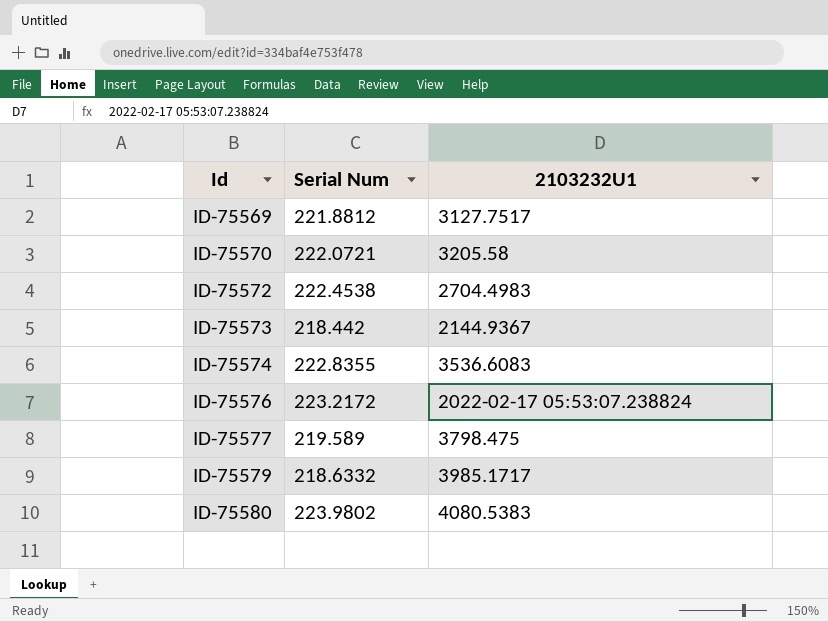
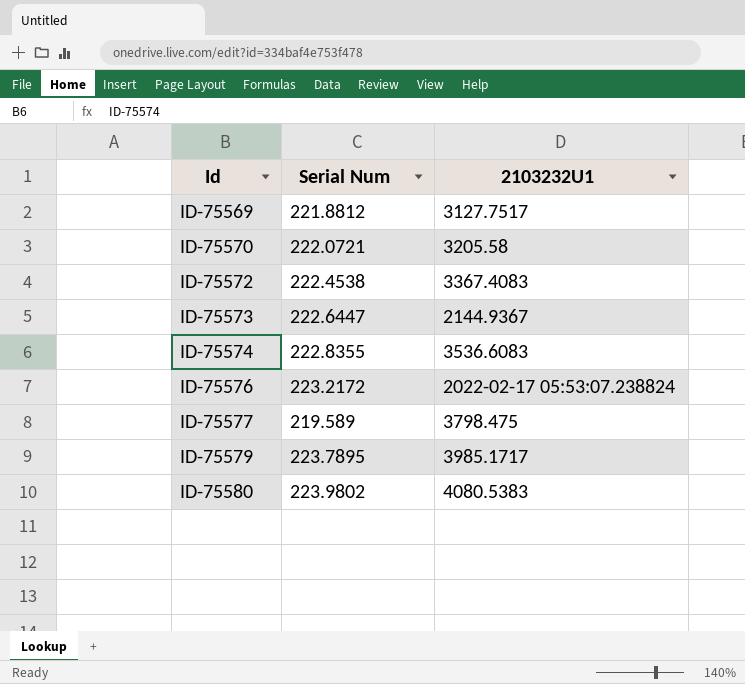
ID-75572 | 2103232U1: 2704.4983 -> 3367.4083
ID-75573 | Serial Num: 218.442 -> 222.6447
ID-75579 | Serial Num: 218.6332 -> 223.7895

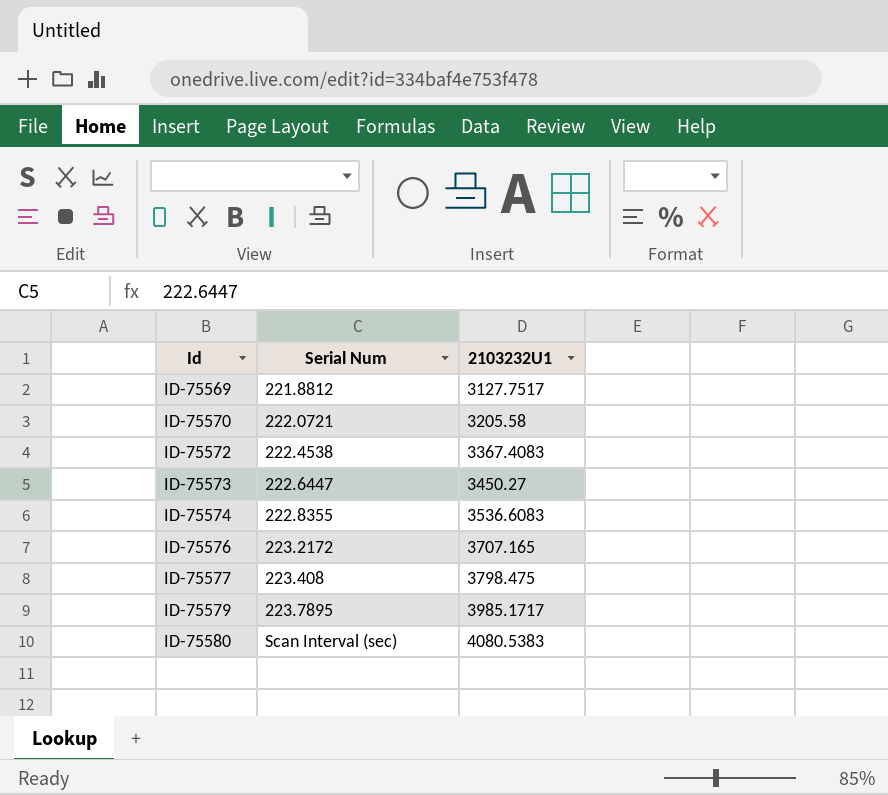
ID-75573 | 2103232U1: 2144.9367 -> 3450.27
ID-75576 | 2103232U1: 2022-02-17 05:53:07.238824 -> 3707.165
ID-75577 | Serial Num: 219.589 -> 223.408
ID-75580 | Serial Num: 223.9802 -> Scan Interval (sec)

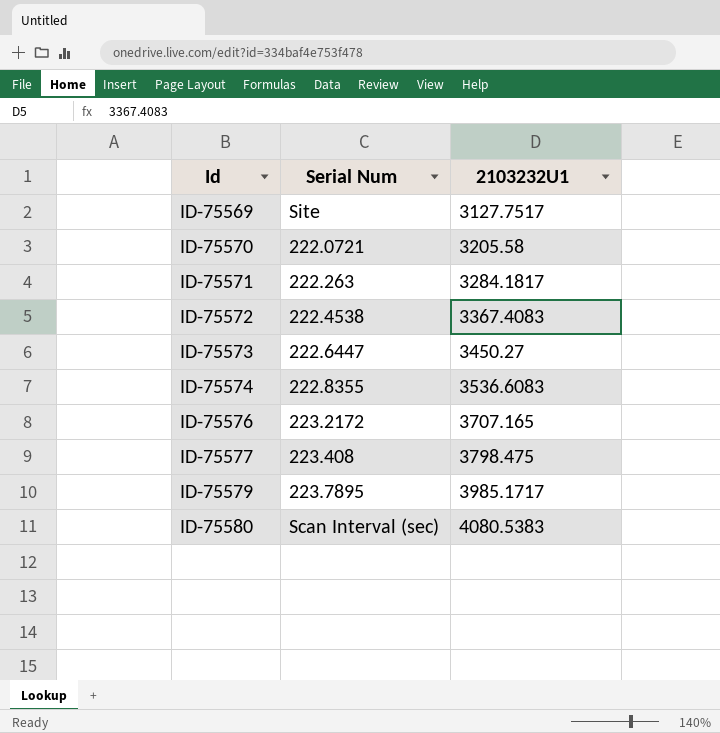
ID-75569 | Serial Num: 221.8812 -> Site
row ID-75571: none -> 222.263 | 3284.1817

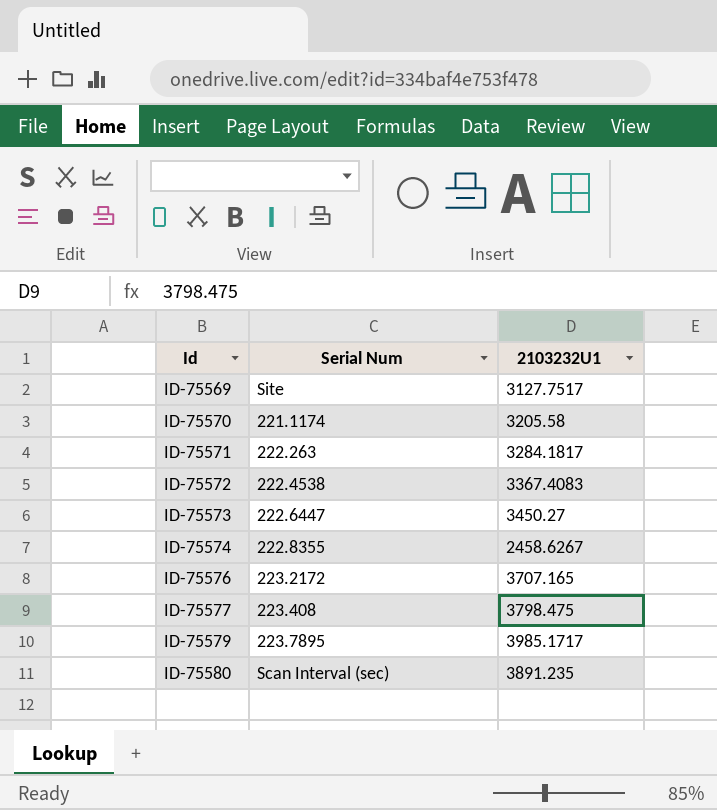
ID-75570 | Serial Num: 222.0721 -> 221.1174
ID-75574 | 2103232U1: 3536.6083 -> 2458.6267
ID-75580 | 2103232U1: 4080.5383 -> 3891.235

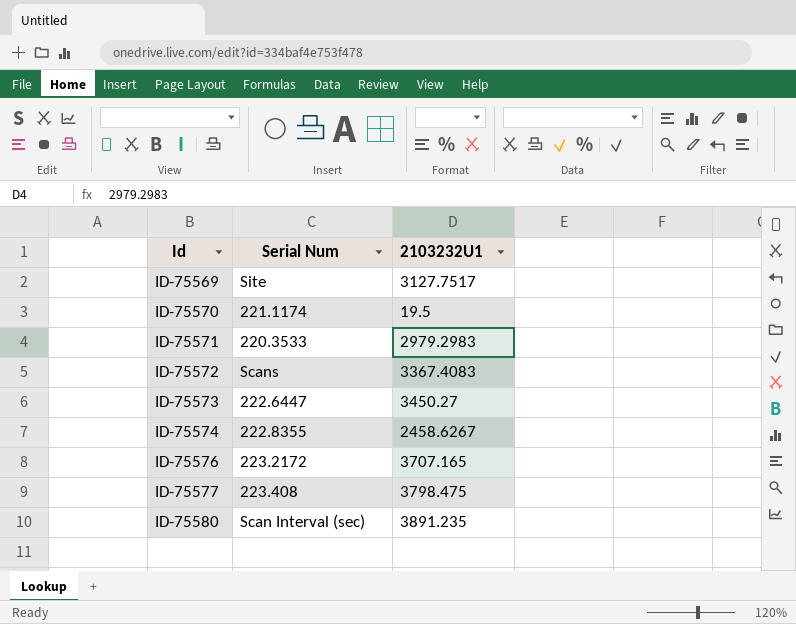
row ID-75579: 223.7895 | 3985.1717 -> none
ID-75570 | 2103232U1: 3205.58 -> 19.5
ID-75571 | Serial Num: 222.263 -> 220.3533
ID-75571 | 2103232U1: 3284.1817 -> 2979.2983
ID-75572 | Serial Num: 222.4538 -> Scans

